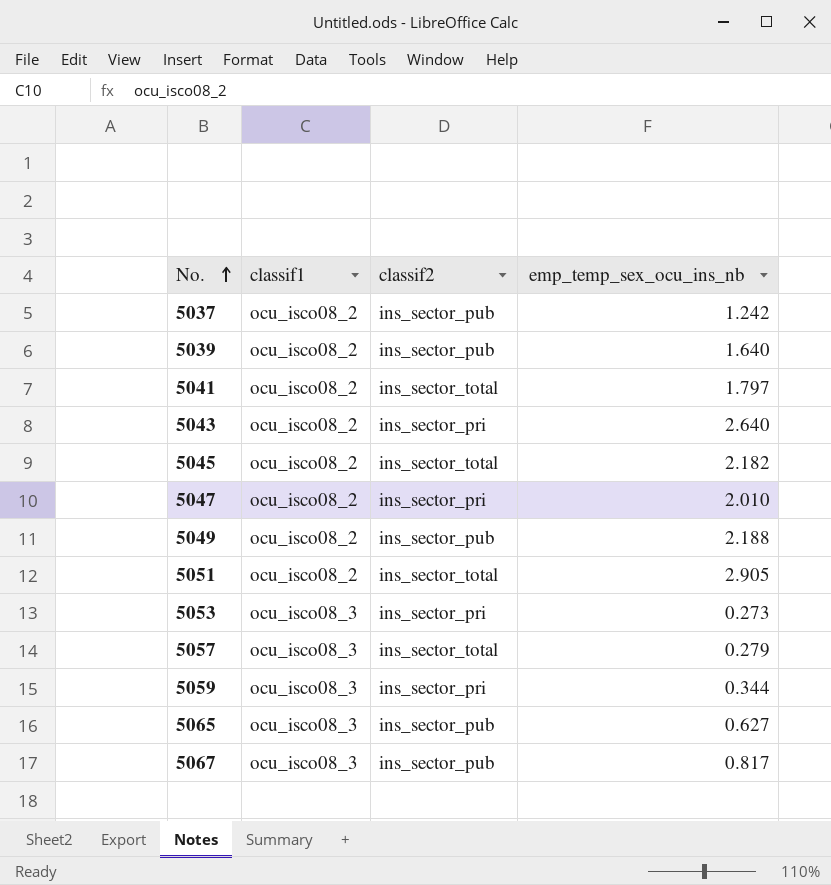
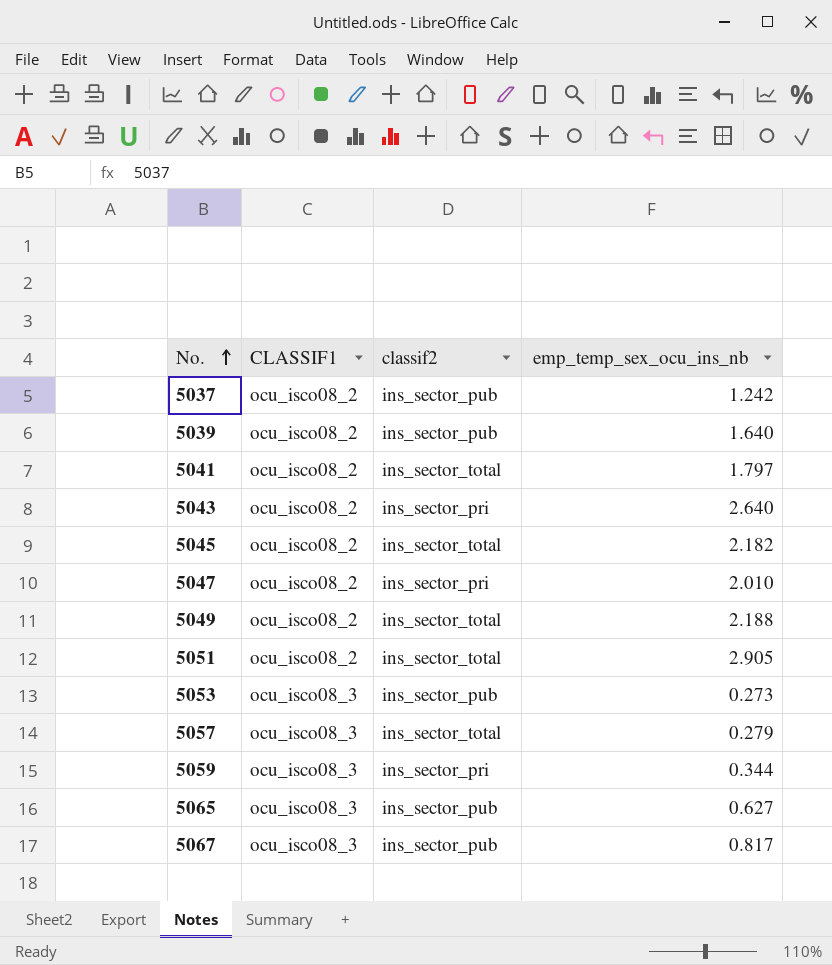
column name: classif1 -> CLASSIF1
5049 | classif2: ins_sector_pub -> ins_sector_total
5053 | classif2: ins_sector_pri -> ins_sector_pub

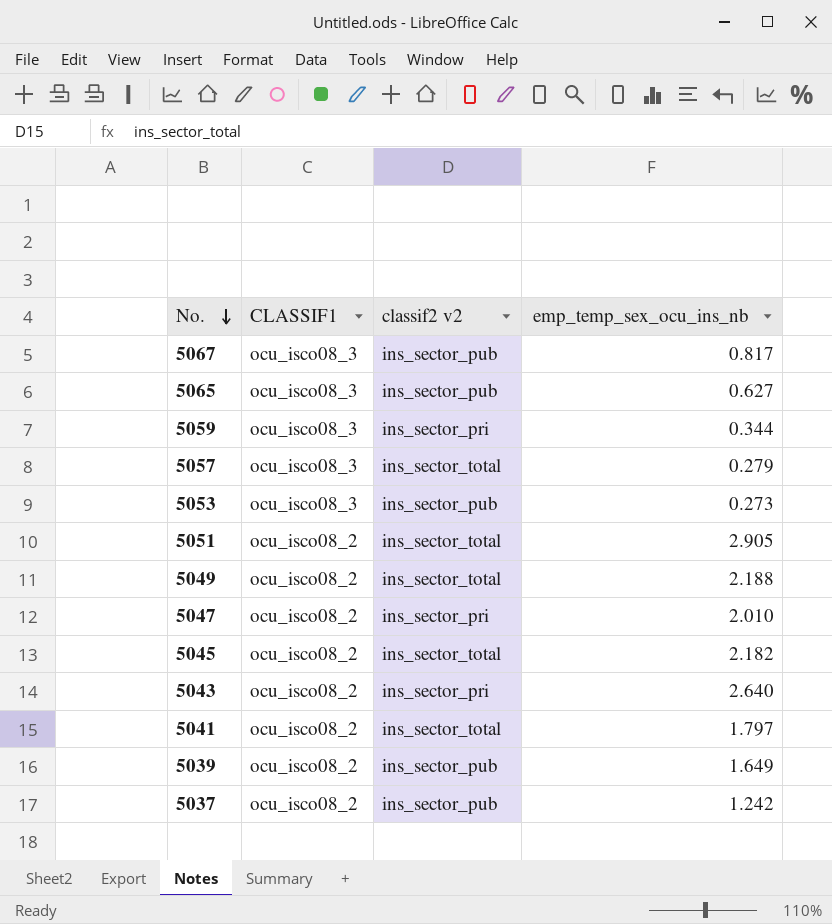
row order: No. ascending -> No. descending
column name: classif2 -> classif2 v2
5039 | emp_temp_sex_ocu_ins_nb: 1.640 -> 1.649

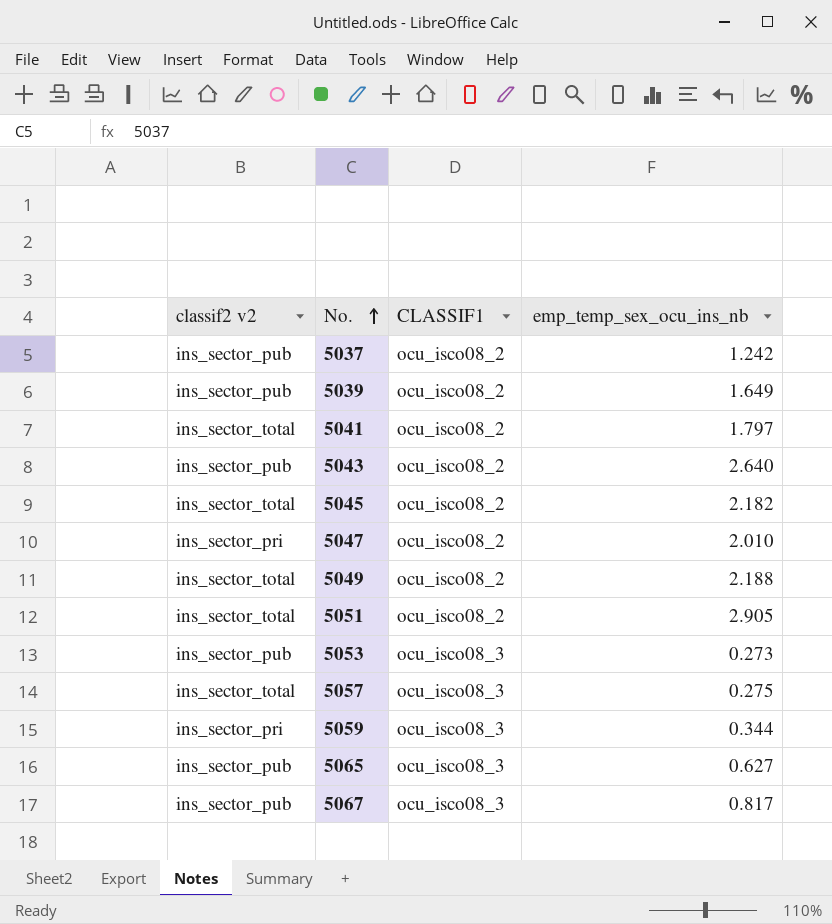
row order: No. descending -> No. ascending
column classif2 v2 | position: 3 -> 1
5043 | classif2 v2: ins_sector_pri -> ins_sector_pub
5057 | emp_temp_sex_ocu_ins_nb: 0.279 -> 0.275

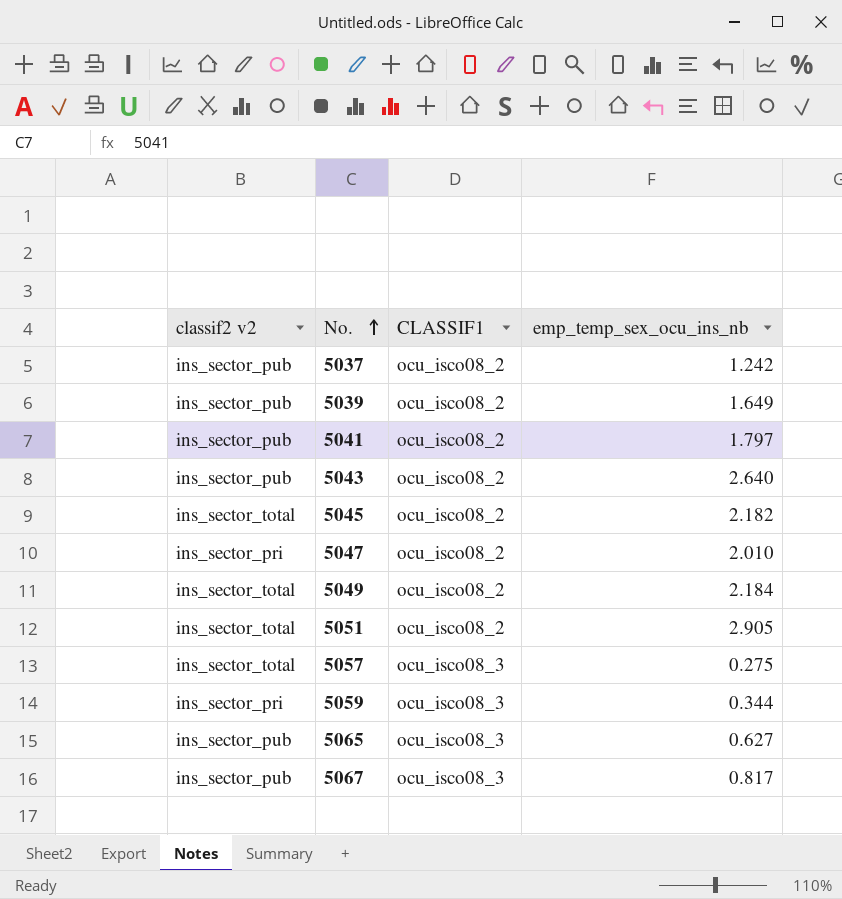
row 5053: ins_sector_pub | ocu_isco08_3 | 0.273 -> none
5041 | classif2 v2: ins_sector_total -> ins_sector_pub
5049 | emp_temp_sex_ocu_ins_nb: 2.188 -> 2.184

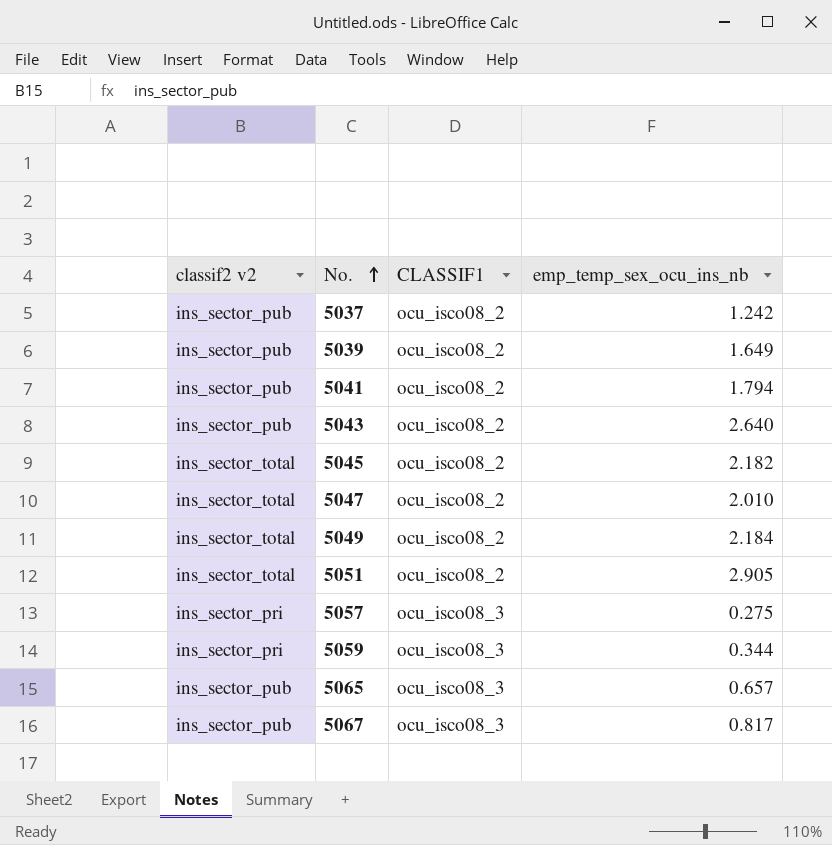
5041 | emp_temp_sex_ocu_ins_nb: 1.797 -> 1.794
5047 | classif2 v2: ins_sector_pri -> ins_sector_total
5057 | classif2 v2: ins_sector_total -> ins_sector_pri
5065 | emp_temp_sex_ocu_ins_nb: 0.627 -> 0.657

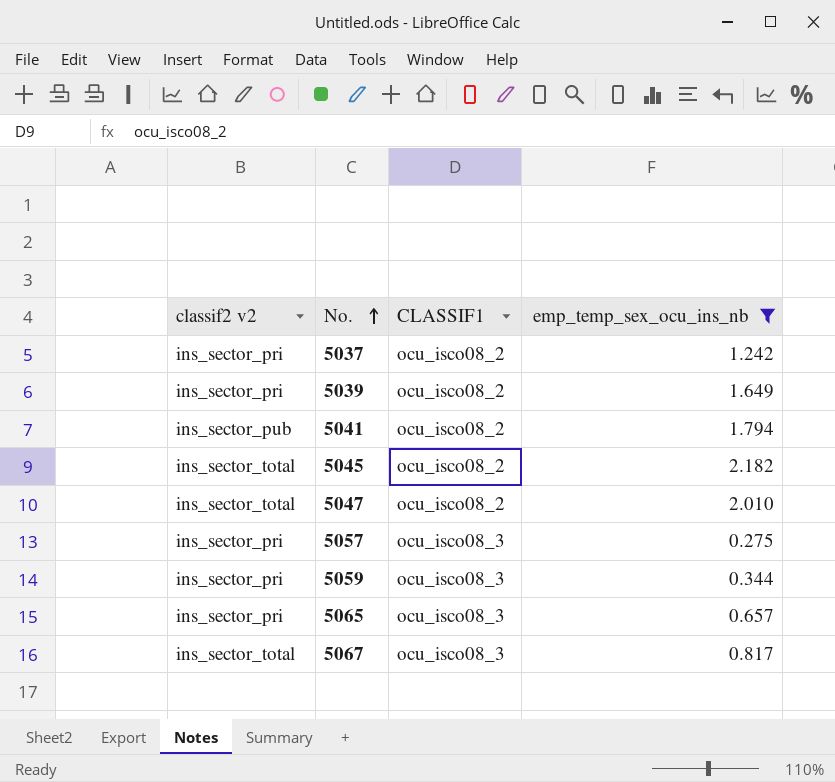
filter: none -> emp_temp_sex_ocu_ins_nb <= 2.182
5037 | classif2 v2: ins_sector_pub -> ins_sector_pri
5039 | classif2 v2: ins_sector_pub -> ins_sector_pri
5065 | classif2 v2: ins_sector_pub -> ins_sector_pri
5067 | classif2 v2: ins_sector_pub -> ins_sector_total

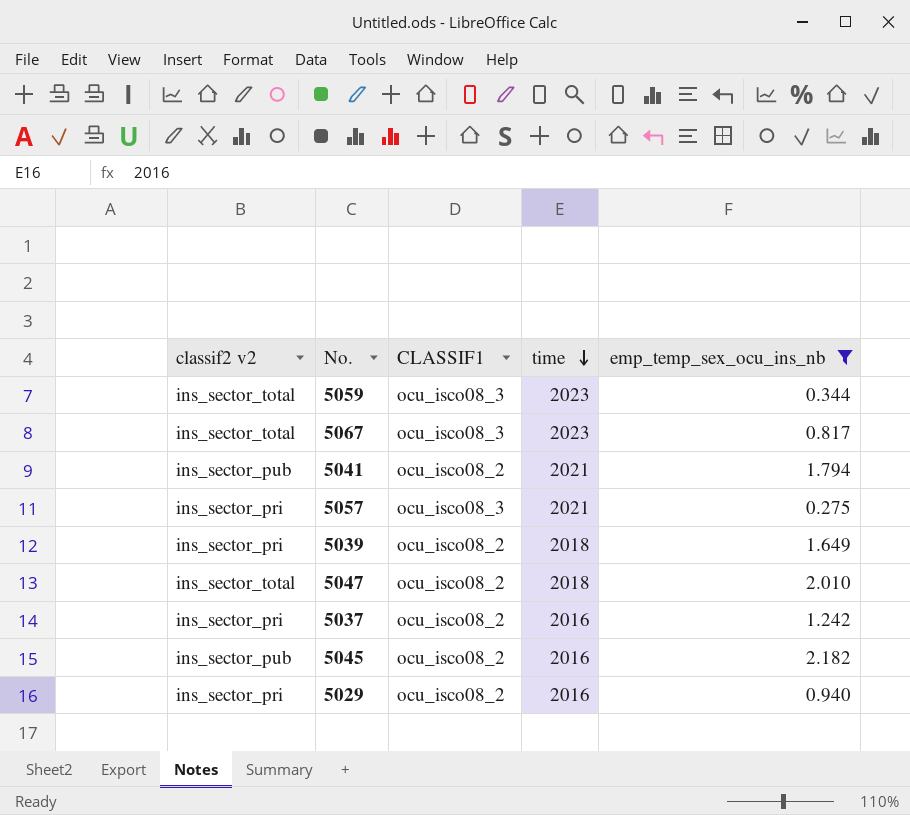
row order: No. ascending -> time descending
column time | position: none -> 4
row 5065: ins_sector_pri | ocu_isco08_3 | 0.657 -> none
5059 | classif2 v2: ins_sector_pri -> ins_sector_total
5045 | classif2 v2: ins_sector_total -> ins_sector_pub
row 5029: none -> ins_sector_pri | ocu_isco08_2 | 2016 | 0.940

